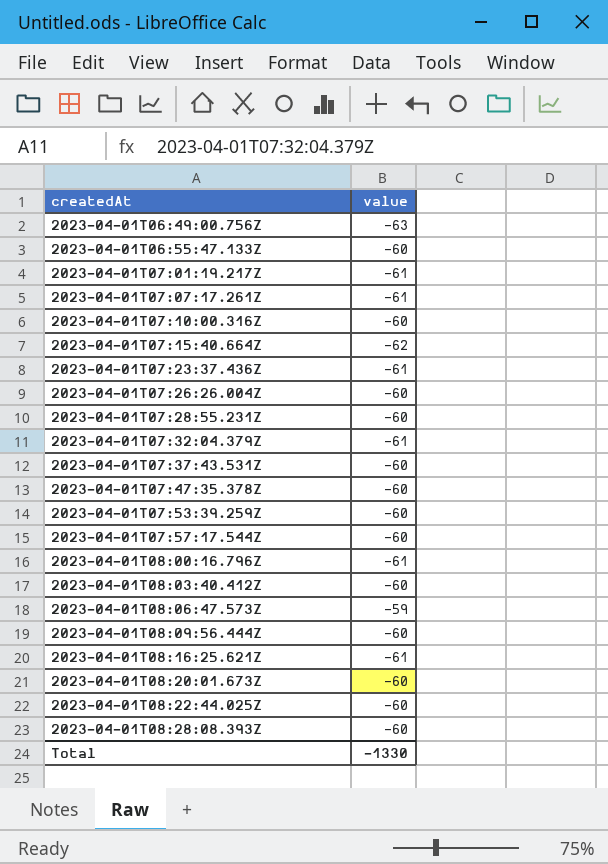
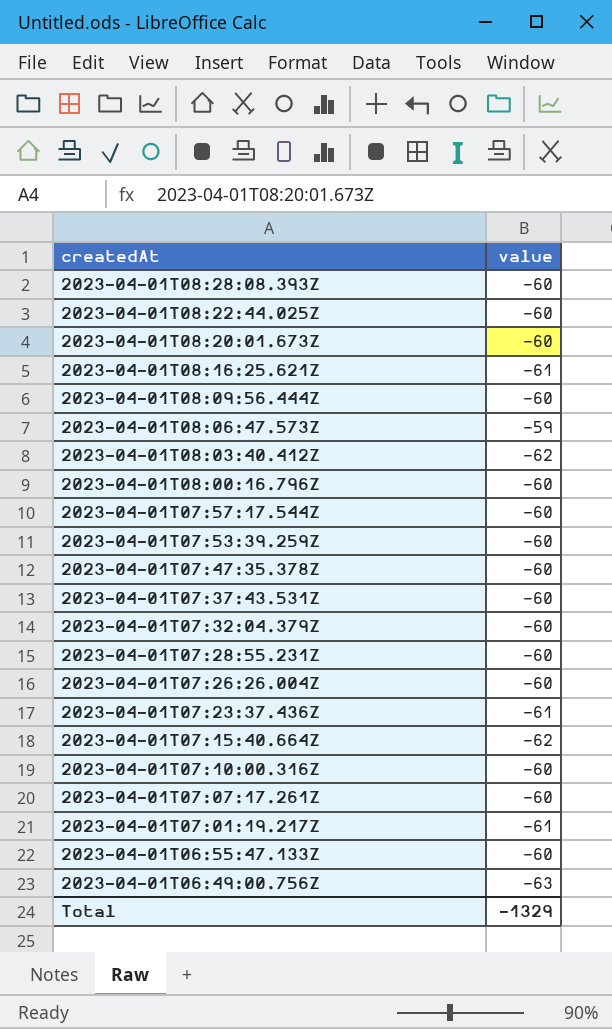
row order: createdAt ascending -> createdAt descending
2023-04-01T08:03:40.412Z | value: -60 -> -62
2023-04-01T08:00:16.796Z | value: -61 -> -60
2023-04-01T07:32:04.379Z | value: -61 -> -60
2023-04-01T07:07:17.261Z | value: -61 -> -60
Total | value: -1330 -> -1329

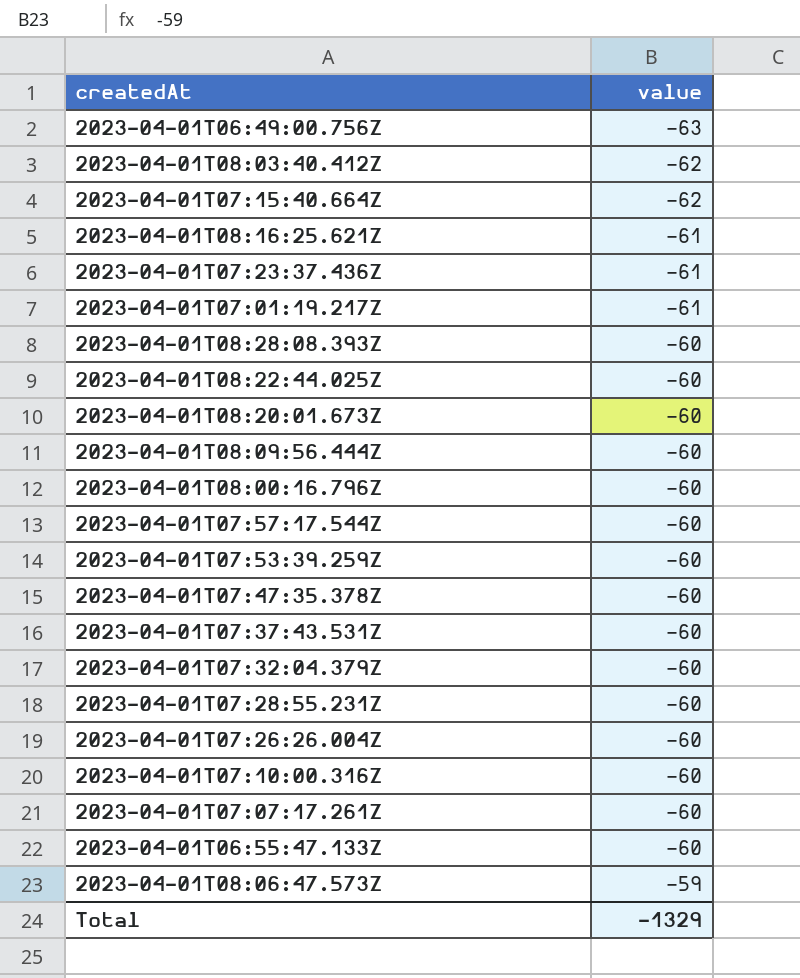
row order: createdAt descending -> value ascending

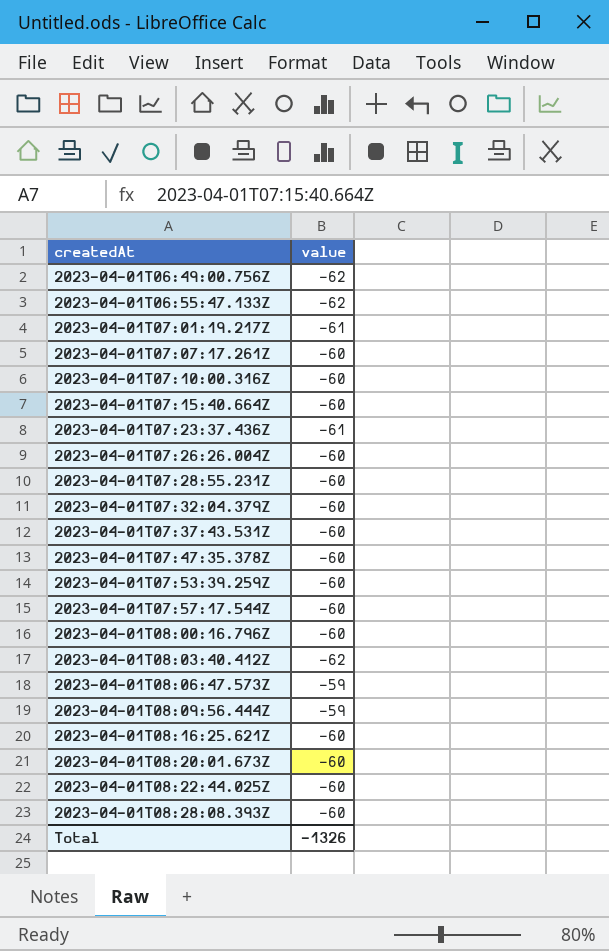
row order: value ascending -> createdAt ascending
2023-04-01T06:49:00.756Z | value: -63 -> -62
2023-04-01T06:55:47.133Z | value: -60 -> -62
2023-04-01T07:15:40.664Z | value: -62 -> -60
2023-04-01T08:09:56.444Z | value: -60 -> -59
2023-04-01T08:16:25.621Z | value: -61 -> -60
Total | value: -1329 -> -1326

